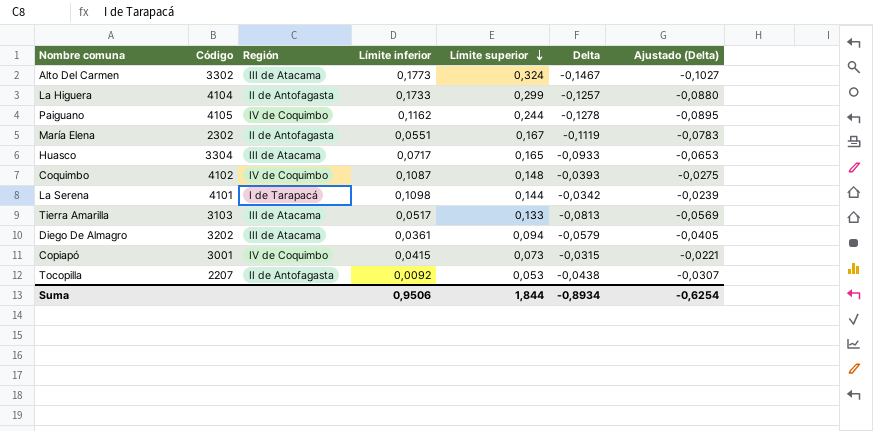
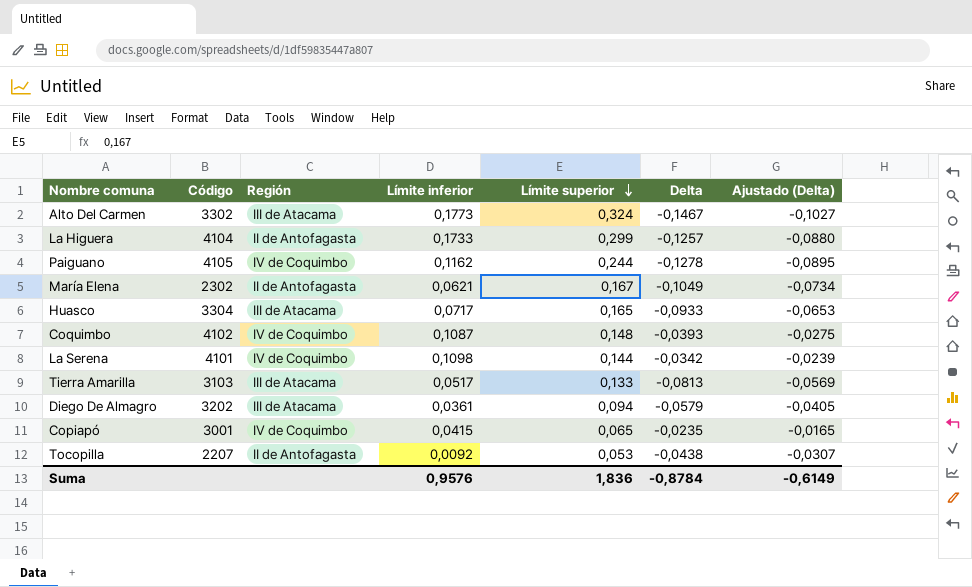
María Elena | Límite inferior: 0,0551 -> 0,0621
María Elena | Delta: -0,1119 -> -0,1049
María Elena | Ajustado (Delta): -0,0783 -> -0,0734
La Serena | Región: I de Tarapacá -> IV de Coquimbo
Copiapó | Límite superior: 0,073 -> 0,065
Copiapó | Delta: -0,0315 -> -0,0235
Copiapó | Ajustado (Delta): -0,0221 -> -0,0165
Suma | Límite inferior: 0,9506 -> 0,9576
Suma | Límite superior: 1,844 -> 1,836
Suma | Delta: -0,8934 -> -0,8784
Suma | Ajustado (Delta): -0,6254 -> -0,6149

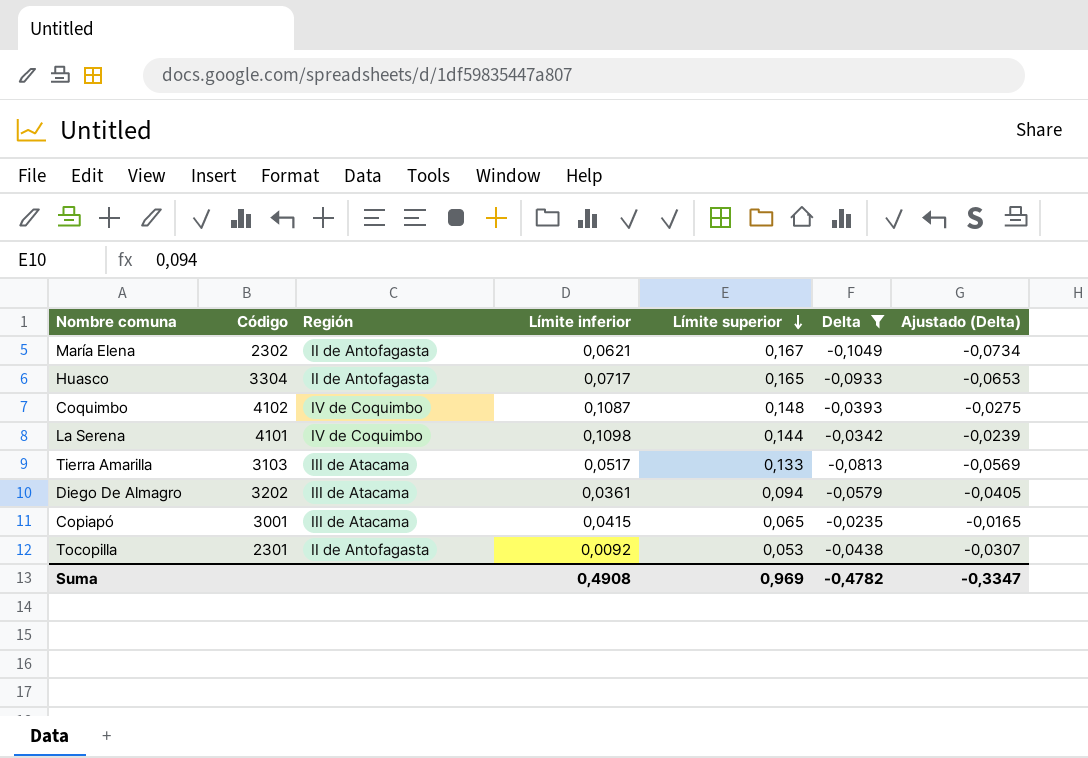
filter: none -> Delta >= -0,1049
Huasco | Región: III de Atacama -> II de Antofagasta
Copiapó | Región: IV de Coquimbo -> III de Atacama
Tocopilla | Código: 2207 -> 2301
Suma | Límite inferior: 0,9576 -> 0,4908
Suma | Límite superior: 1,836 -> 0,969
Suma | Delta: -0,8784 -> -0,4782
Suma | Ajustado (Delta): -0,6149 -> -0,3347

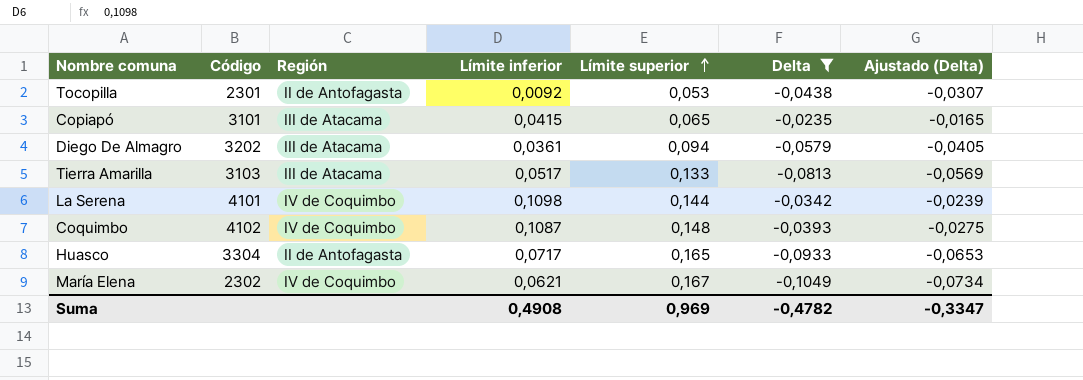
row order: Límite superior descending -> Límite superior ascending
Copiapó | Código: 3001 -> 3101
María Elena | Región: II de Antofagasta -> IV de Coquimbo

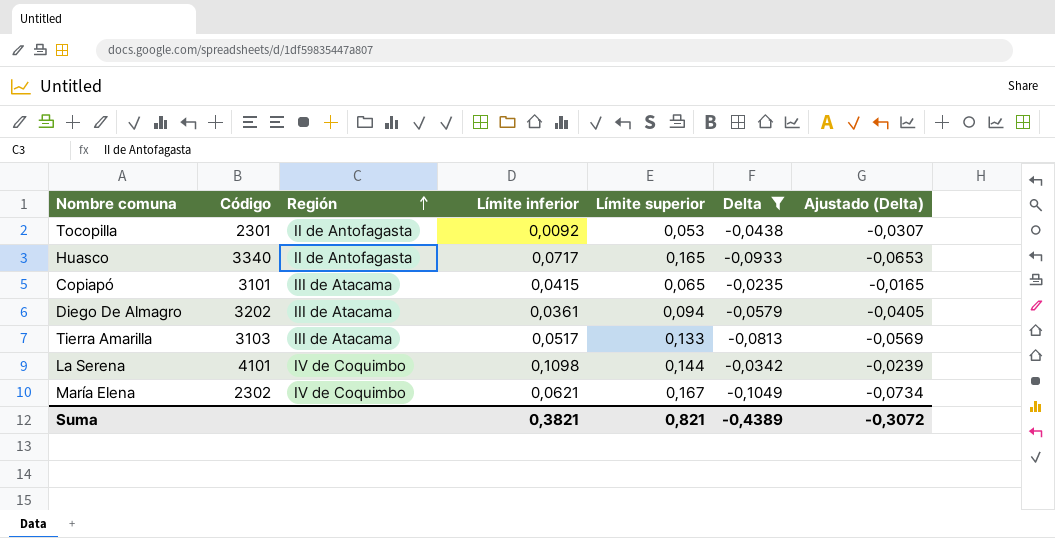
row order: Límite superior ascending -> Región ascending
row Coquimbo: 4102 | IV de Coquimbo | 0,1087 | 0,148 | -0,0393 | -0,0275 -> none
Huasco | Código: 3304 -> 3340
Suma | Límite inferior: 0,4908 -> 0,3821
Suma | Límite superior: 0,969 -> 0,821
Suma | Delta: -0,4782 -> -0,4389
Suma | Ajustado (Delta): -0,3347 -> -0,3072

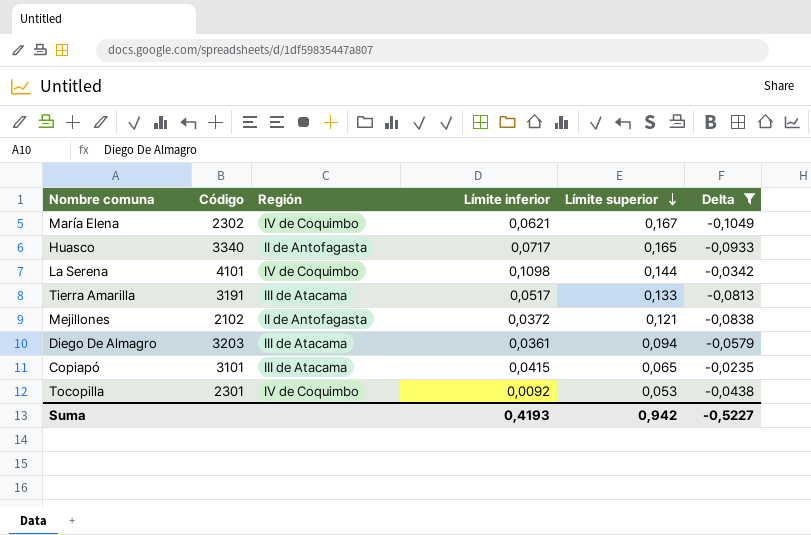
row order: Región ascending -> Límite superior descending
column Ajustado (Delta) | formula: [Delta] * 0,7 -> none
Tierra Amarilla | Código: 3103 -> 3191
row Mejillones: none -> 2102 | II de Antofagasta | 0,0372 | 0,121 | -0,0838
Diego De Almagro | Código: 3202 -> 3203
Tocopilla | Región: II de Antofagasta -> IV de Coquimbo
Suma | Límite inferior: 0,3821 -> 0,4193
Suma | Límite superior: 0,821 -> 0,942
Suma | Delta: -0,4389 -> -0,5227

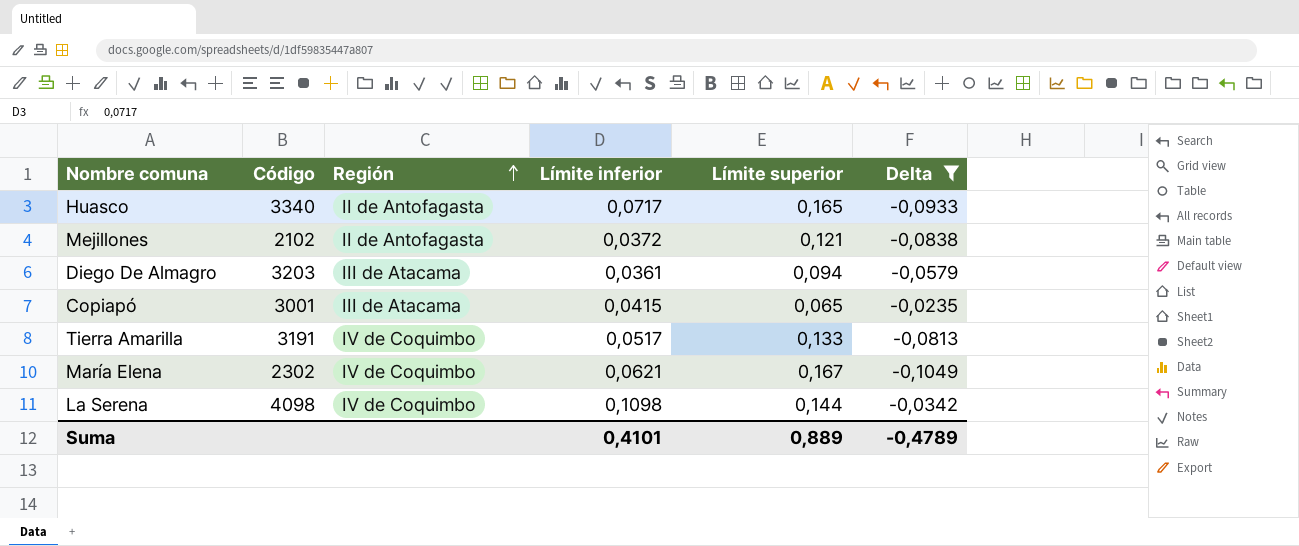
row order: Límite superior descending -> Región ascending
row Tocopilla: 2301 | IV de Coquimbo | 0,0092 | 0,053 | -0,0438 -> none
Copiapó | Código: 3101 -> 3001
Tierra Amarilla | Región: III de Atacama -> IV de Coquimbo
La Serena | Código: 4101 -> 4098
Suma | Límite inferior: 0,4193 -> 0,4101
Suma | Límite superior: 0,942 -> 0,889
Suma | Delta: -0,5227 -> -0,4789

